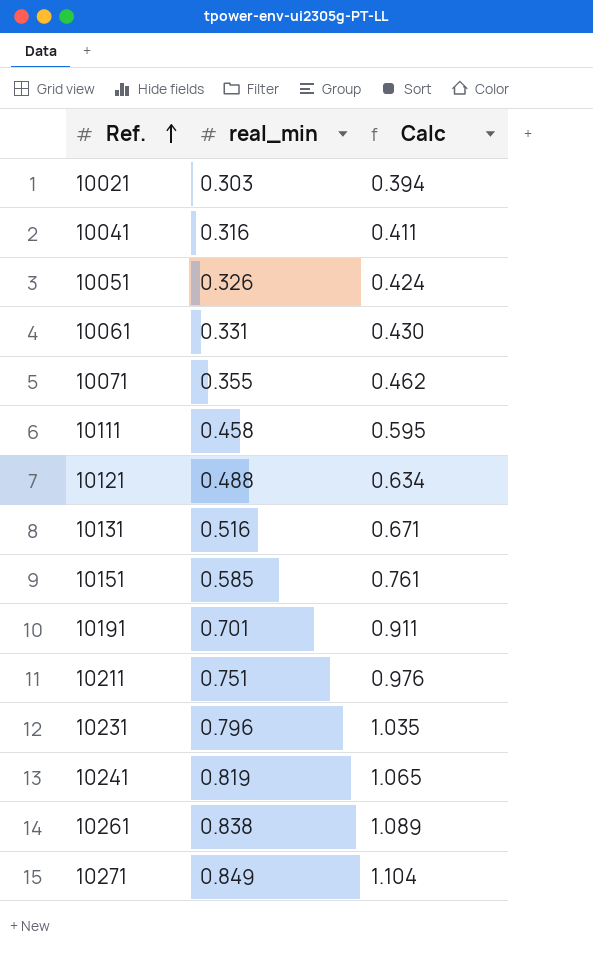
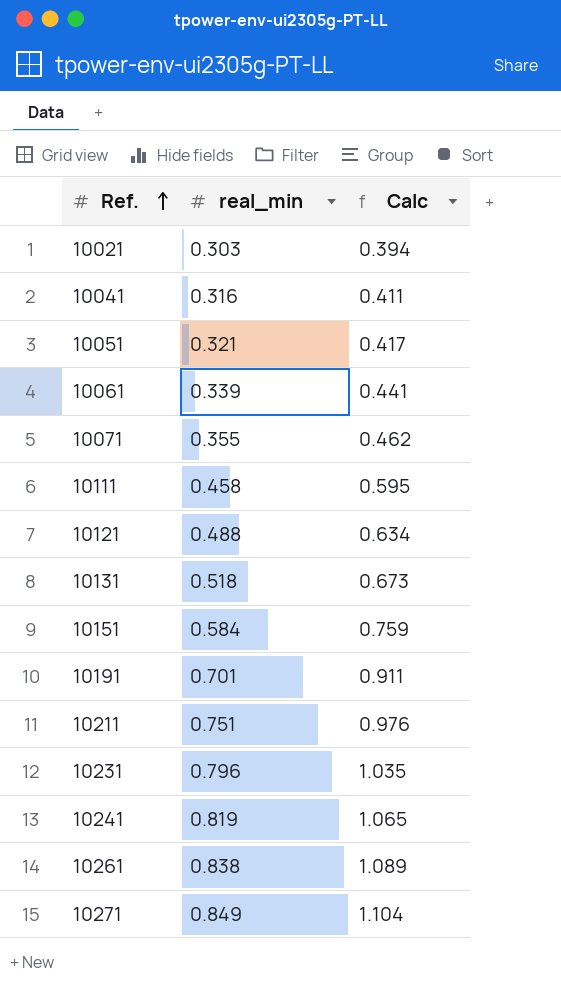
10051 | real_min: 0.326 -> 0.321
10051 | Calc: 0.424 -> 0.417
10061 | real_min: 0.331 -> 0.339
10061 | Calc: 0.430 -> 0.441
10131 | real_min: 0.516 -> 0.518
10131 | Calc: 0.671 -> 0.673
10151 | real_min: 0.585 -> 0.584
10151 | Calc: 0.761 -> 0.759

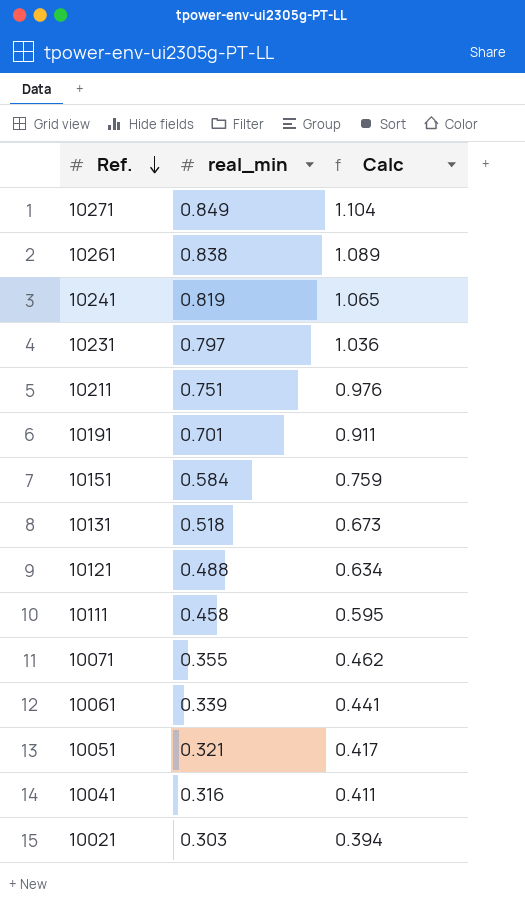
row order: Ref. ascending -> Ref. descending
10231 | real_min: 0.796 -> 0.797
10231 | Calc: 1.035 -> 1.036

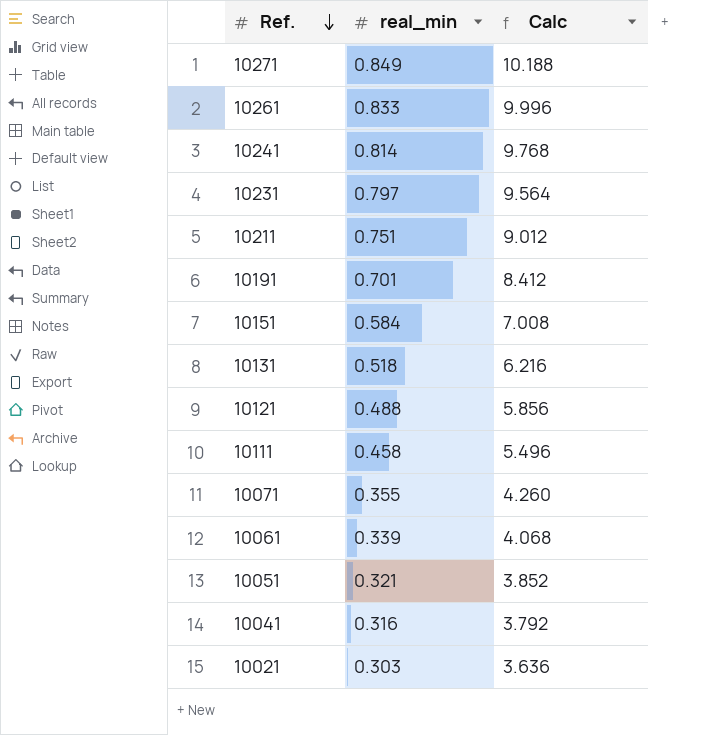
column Calc | formula: [real_min] * 1.3 -> [real_min] * 12
10261 | real_min: 0.838 -> 0.833
10241 | real_min: 0.819 -> 0.814

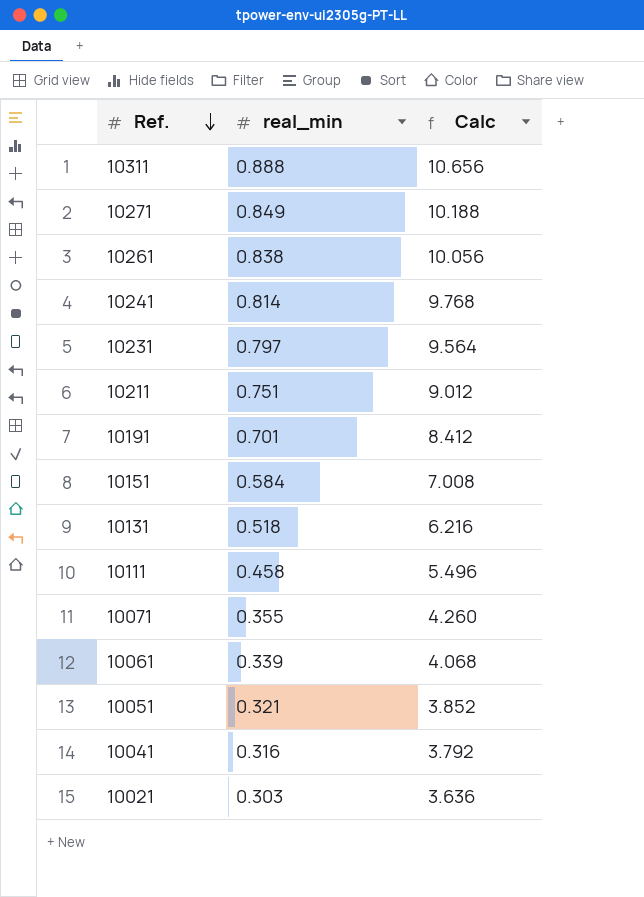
row 10121: 0.488 | 5.856 -> none
row 10311: none -> 0.888 | 10.656
10261 | real_min: 0.833 -> 0.838
10261 | Calc: 9.996 -> 10.056

